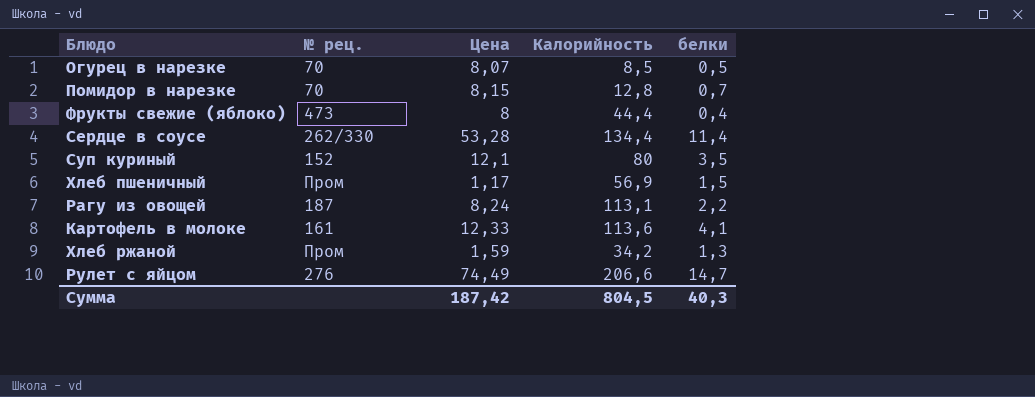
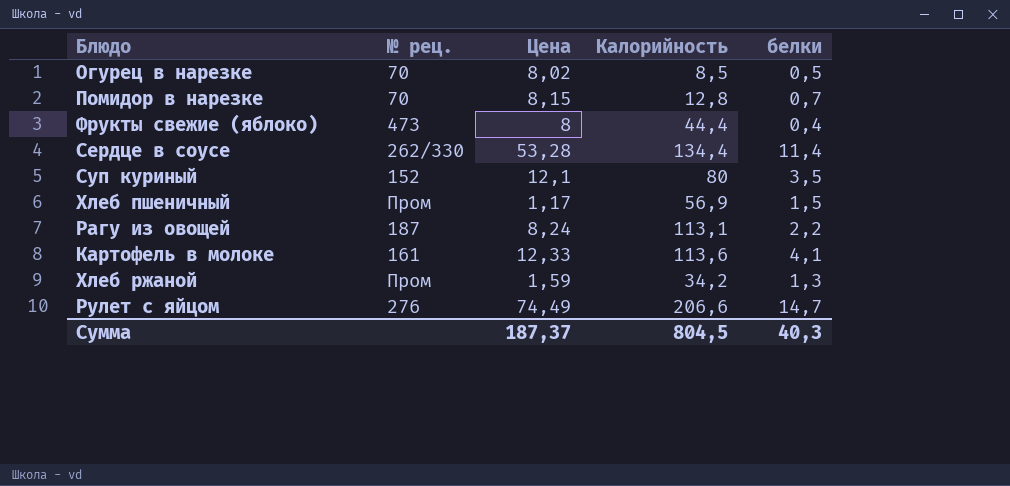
Огурец в нарезке | Цена: 8,07 -> 8,02
Сумма | Цена: 187,42 -> 187,37

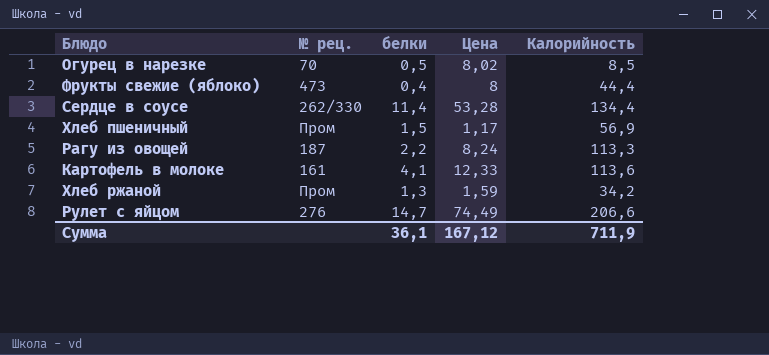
column белки | position: 5 -> 3
row Помидор в нарезке: 70 | 8,15 | 12,8 | 0,7 -> none
row Суп куриный: 152 | 12,1 | 80 | 3,5 -> none
Рагу из овощей | Калорийность: 113,1 -> 113,3
Сумма | белки: 40,3 -> 36,1
Сумма | Цена: 187,37 -> 167,12
Сумма | Калорийность: 804,5 -> 711,9

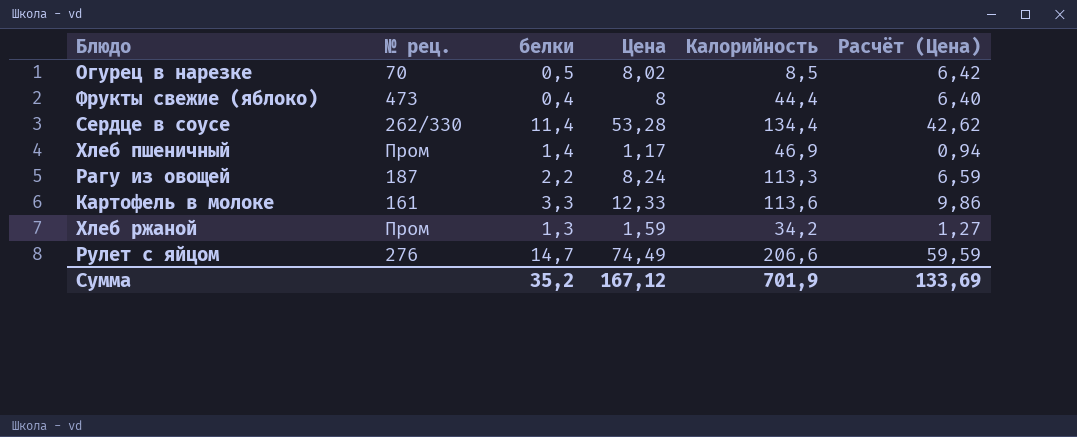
column Расчёт (Цена) | formula: none -> [Цена] * 0,8
Хлеб пшеничный | белки: 1,5 -> 1,4
Хлеб пшеничный | Калорийность: 56,9 -> 46,9
Картофель в молоке | белки: 4,1 -> 3,3
Сумма | белки: 36,1 -> 35,2
Сумма | Калорийность: 711,9 -> 701,9

